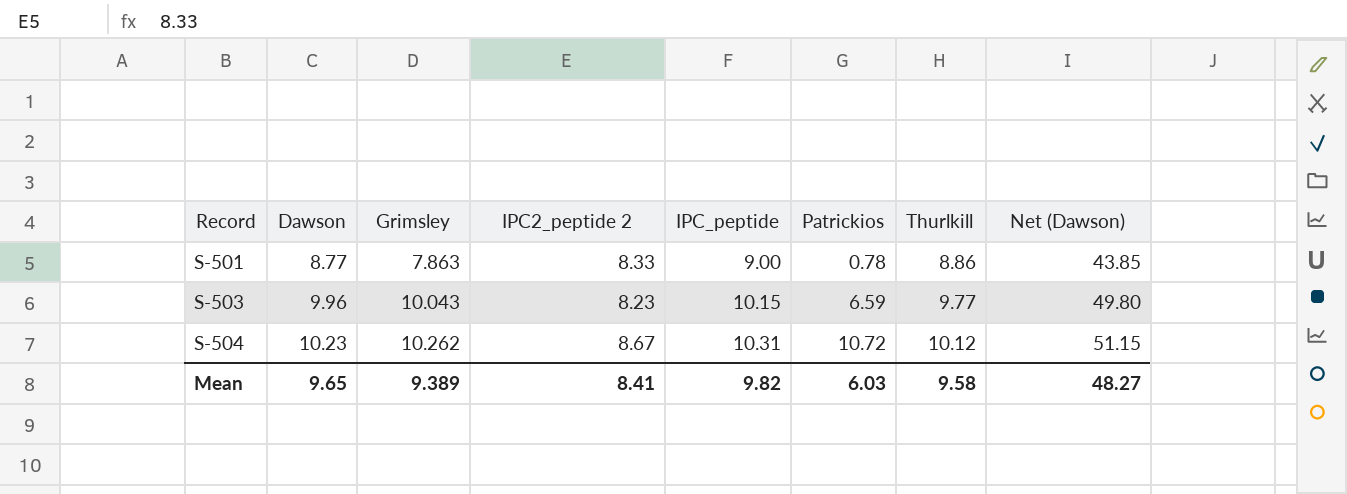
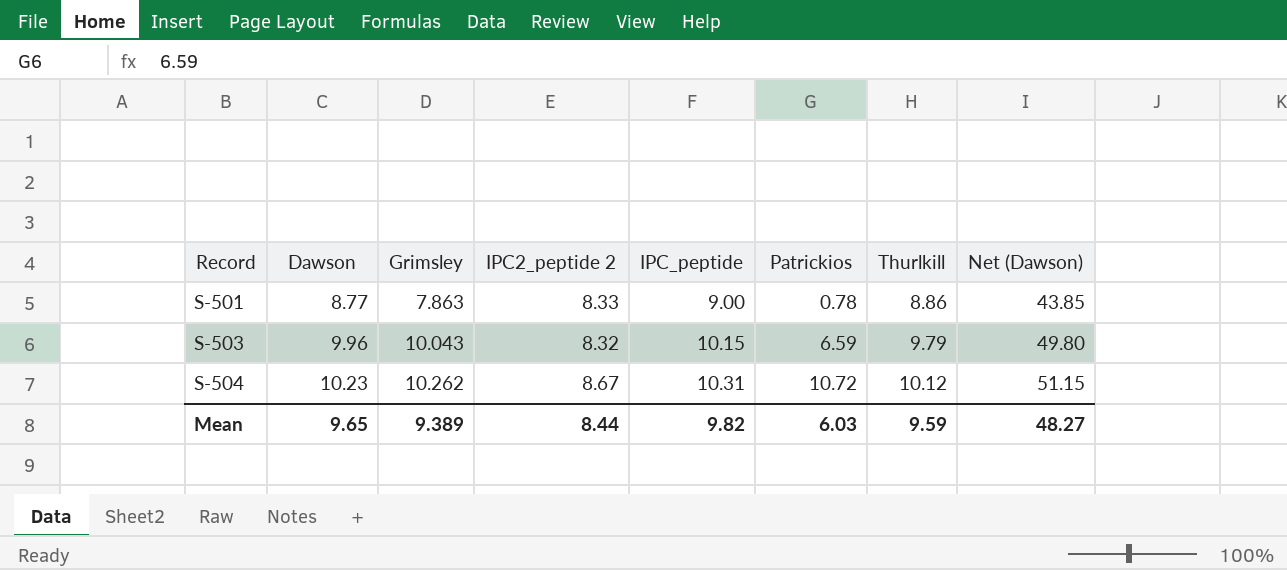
S-503 | IPC2_peptide 2: 8.23 -> 8.32
S-503 | Thurlkill: 9.77 -> 9.79
Mean | IPC2_peptide 2: 8.41 -> 8.44
Mean | Thurlkill: 9.58 -> 9.59

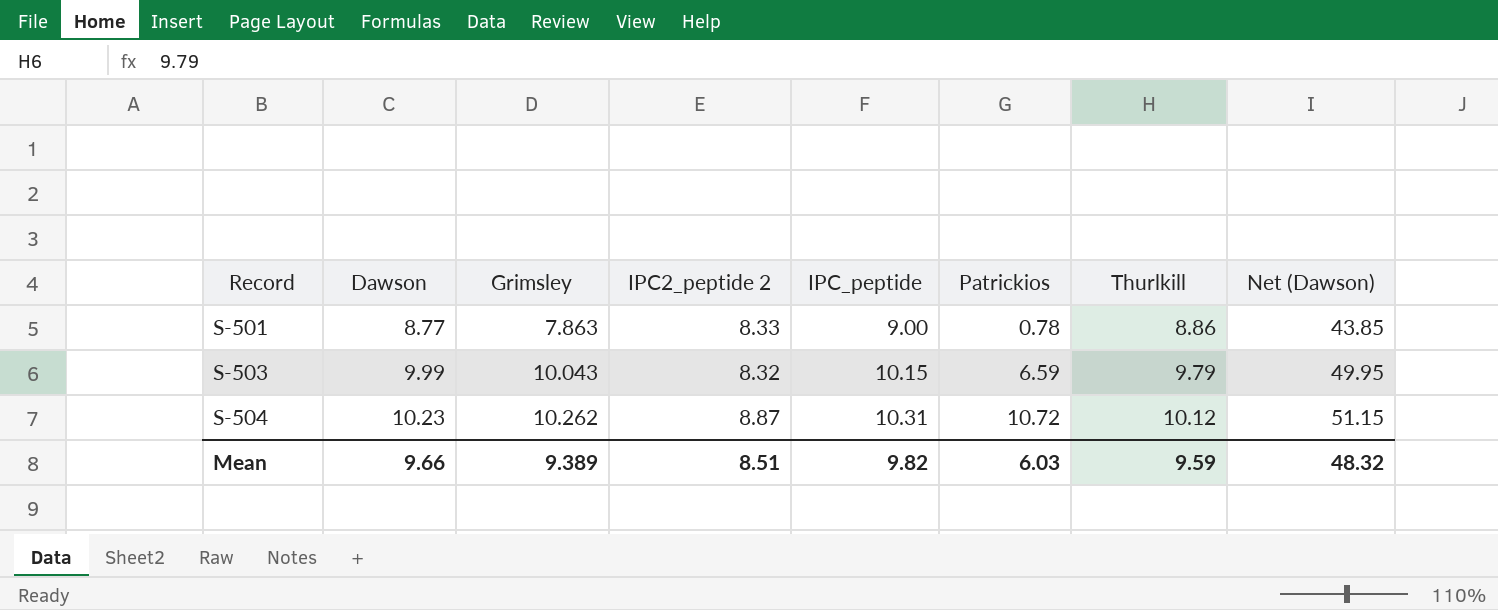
S-503 | Dawson: 9.96 -> 9.99
S-503 | Net (Dawson): 49.80 -> 49.95
S-504 | IPC2_peptide 2: 8.67 -> 8.87
Mean | Dawson: 9.65 -> 9.66
Mean | IPC2_peptide 2: 8.44 -> 8.51
Mean | Net (Dawson): 48.27 -> 48.32

